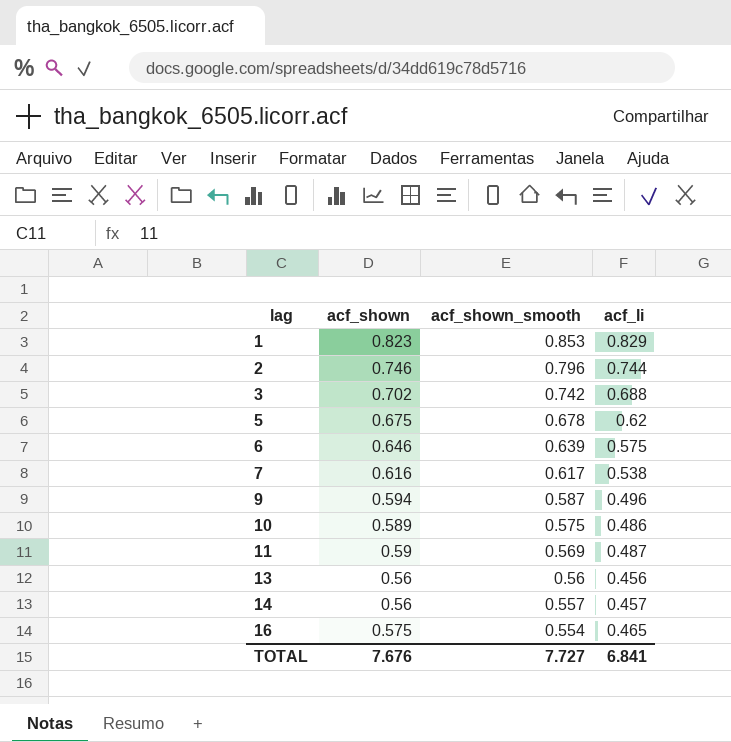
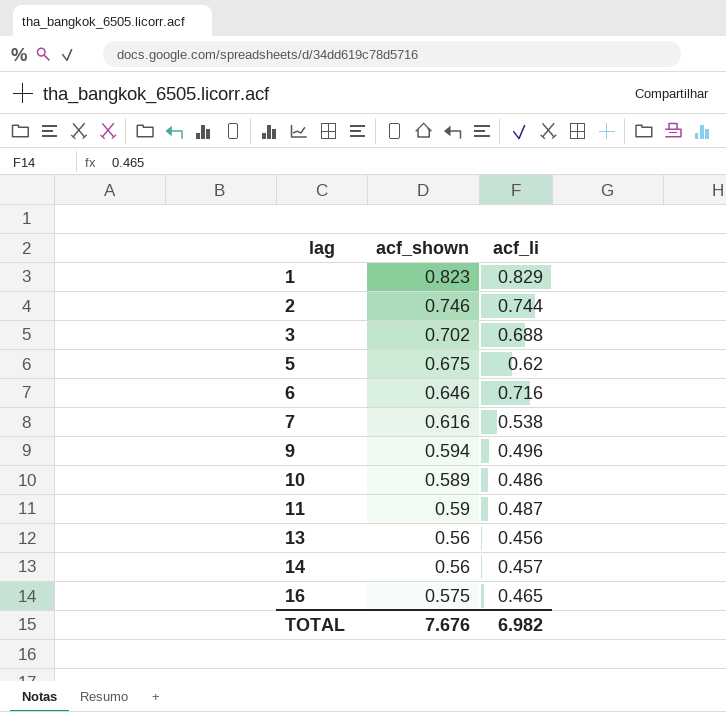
column acf_shown_smooth | position: 3 -> none
6 | acf_li: 0.575 -> 0.716
TOTAL | acf_li: 6.841 -> 6.982

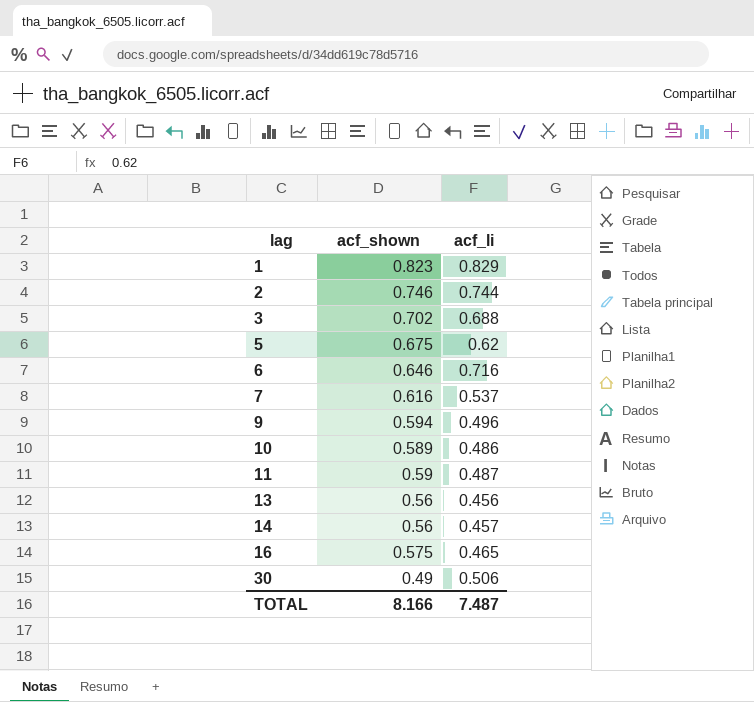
7 | acf_li: 0.538 -> 0.537
row 30: none -> 0.49 | 0.506
TOTAL | acf_shown: 7.676 -> 8.166
TOTAL | acf_li: 6.982 -> 7.487

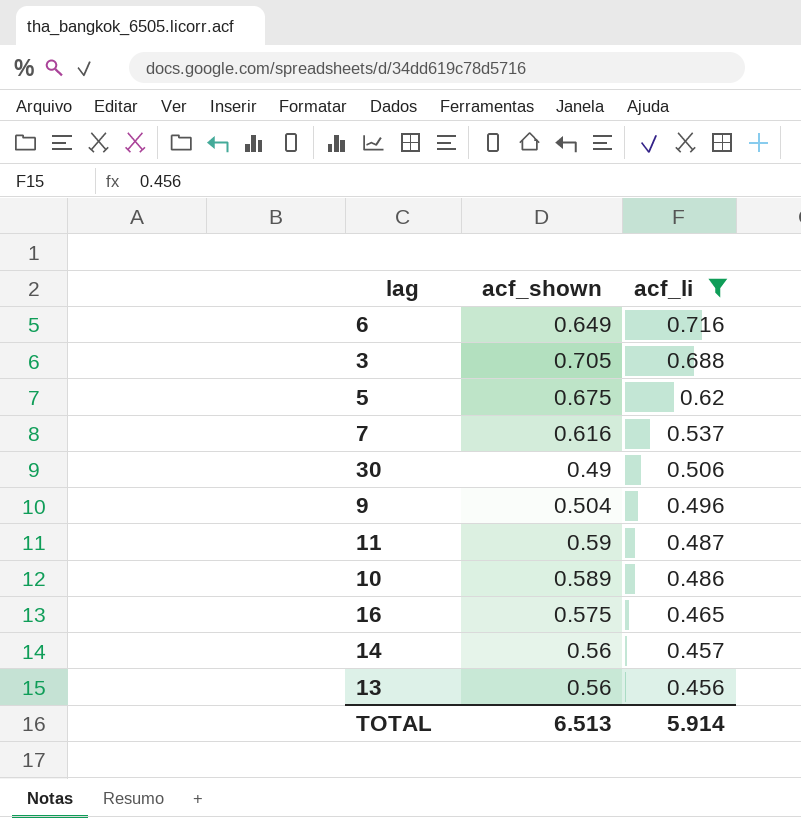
filter: none -> acf_li <= 0.716
row order: lag ascending -> acf_li descending
6 | acf_shown: 0.646 -> 0.649
3 | acf_shown: 0.702 -> 0.705
9 | acf_shown: 0.594 -> 0.504
TOTAL | acf_shown: 8.166 -> 6.513
TOTAL | acf_li: 7.487 -> 5.914

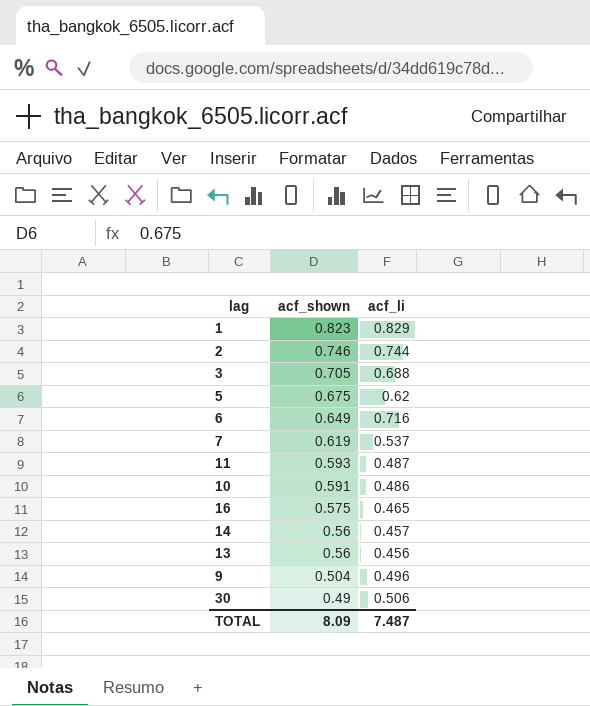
filter: acf_li <= 0.716 -> none
row order: acf_li descending -> acf_shown descending
7 | acf_shown: 0.616 -> 0.619
11 | acf_shown: 0.59 -> 0.593
10 | acf_shown: 0.589 -> 0.591
TOTAL | acf_shown: 6.513 -> 8.09
TOTAL | acf_li: 5.914 -> 7.487

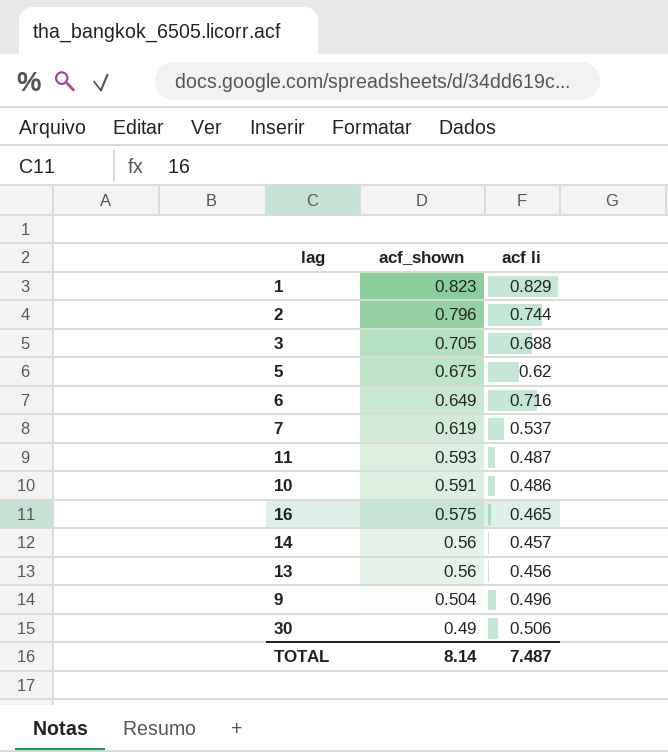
column name: acf_li -> acf li
2 | acf_shown: 0.746 -> 0.796
TOTAL | acf_shown: 8.09 -> 8.14

